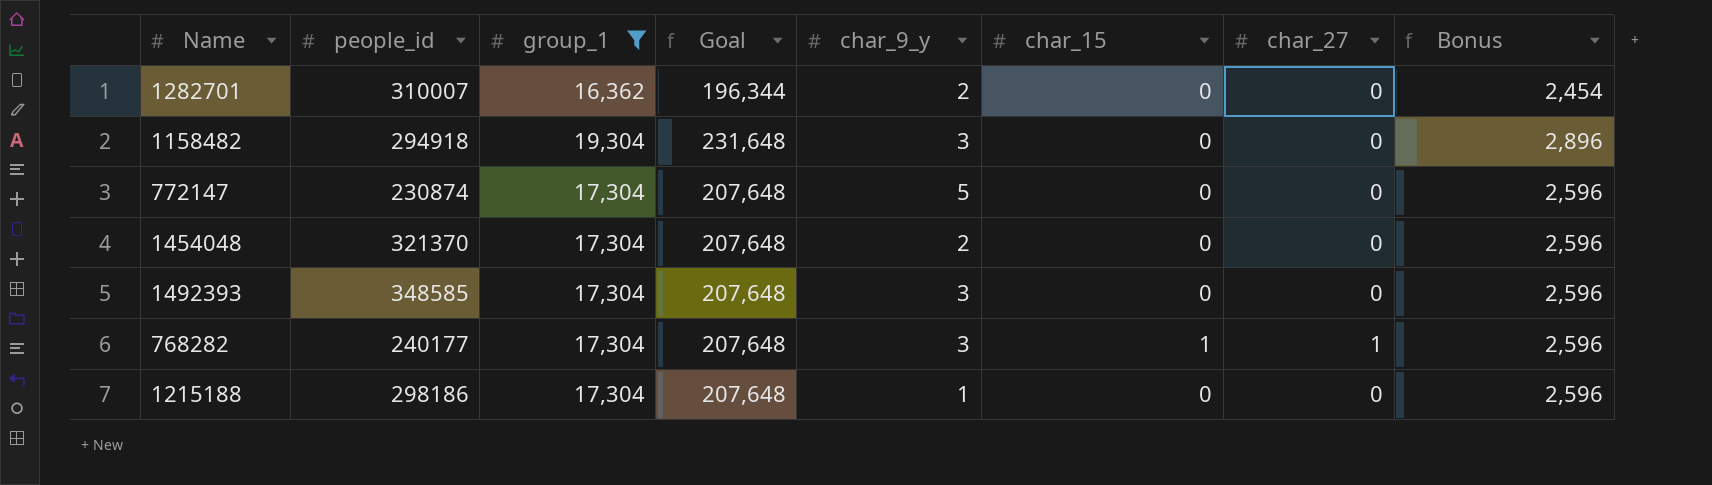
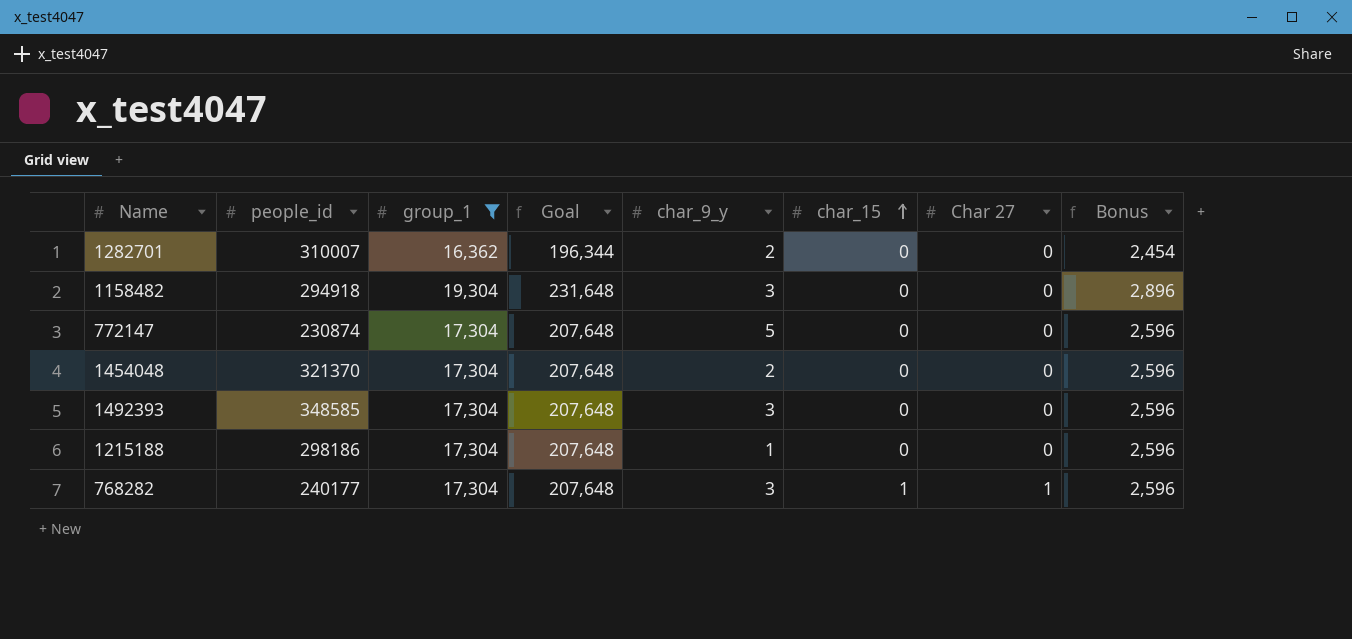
row order: none -> char_15 ascending
column name: char_27 -> Char 27

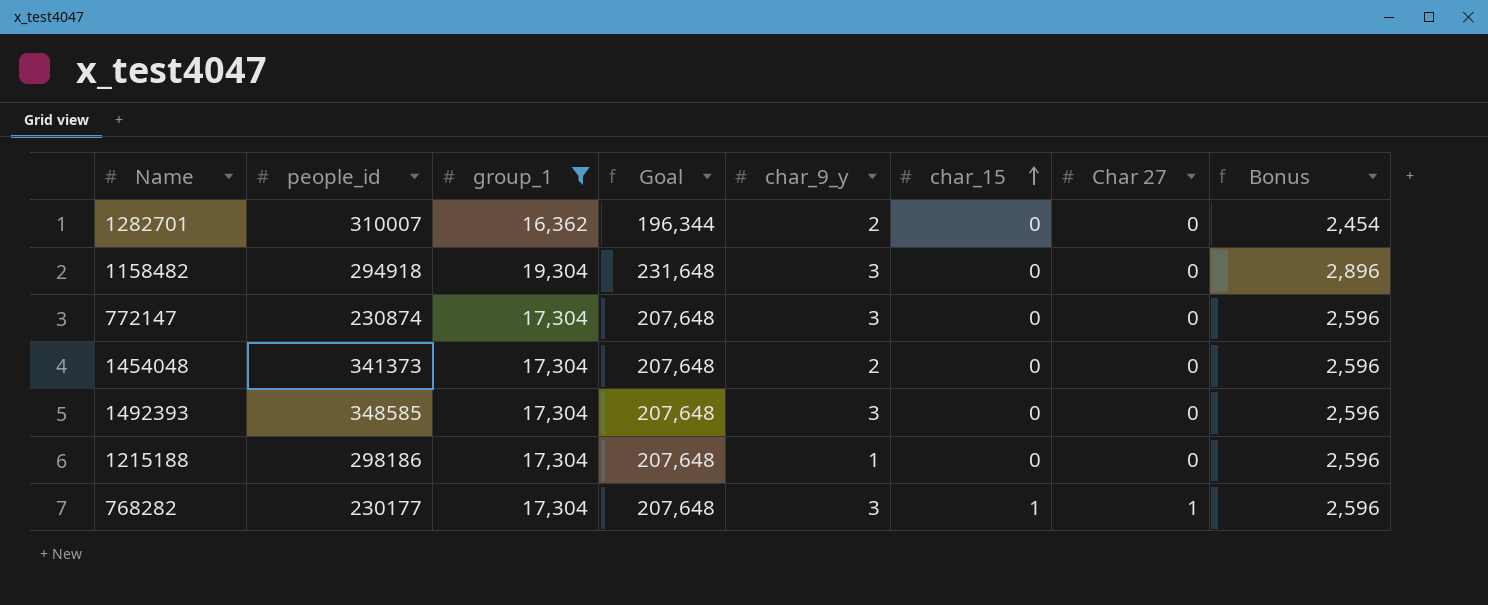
772147 | char_9_y: 5 -> 3
1454048 | people_id: 321370 -> 341373
768282 | people_id: 240177 -> 230177

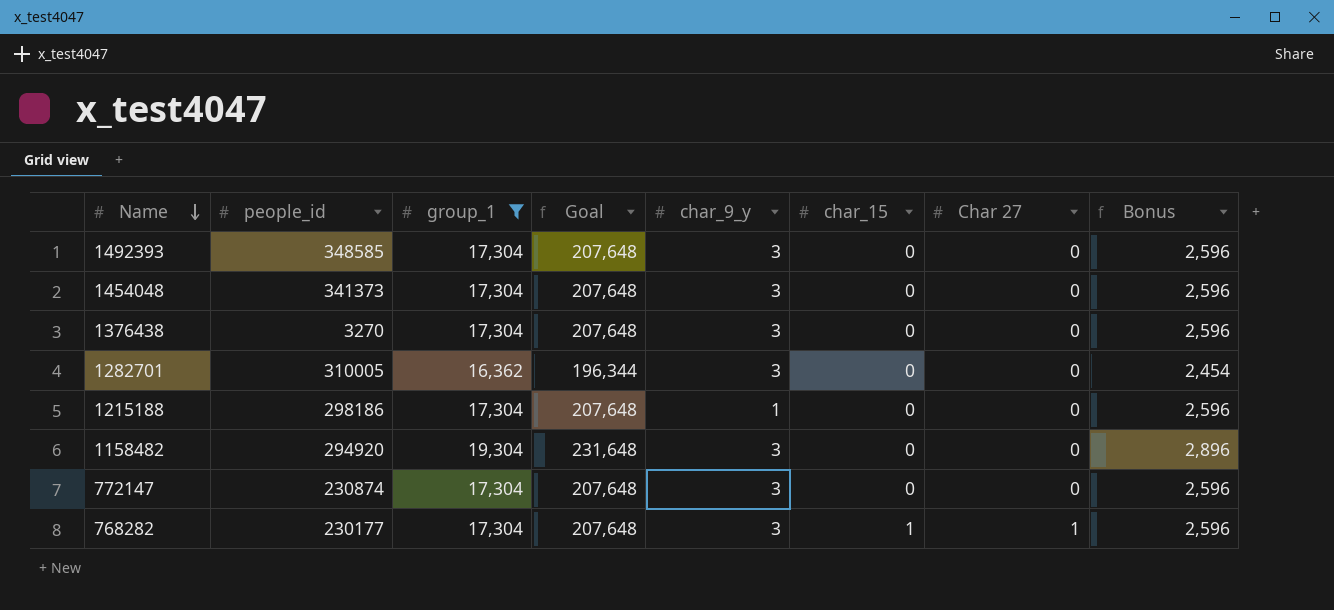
row order: char_15 ascending -> Name descending
1454048 | char_9_y: 2 -> 3
row 1376438: none -> 3270 | 17,304 | 207,648 | 3 | 0 | 0 | 2,596
1282701 | people_id: 310007 -> 310005
1282701 | char_9_y: 2 -> 3
1158482 | people_id: 294918 -> 294920

